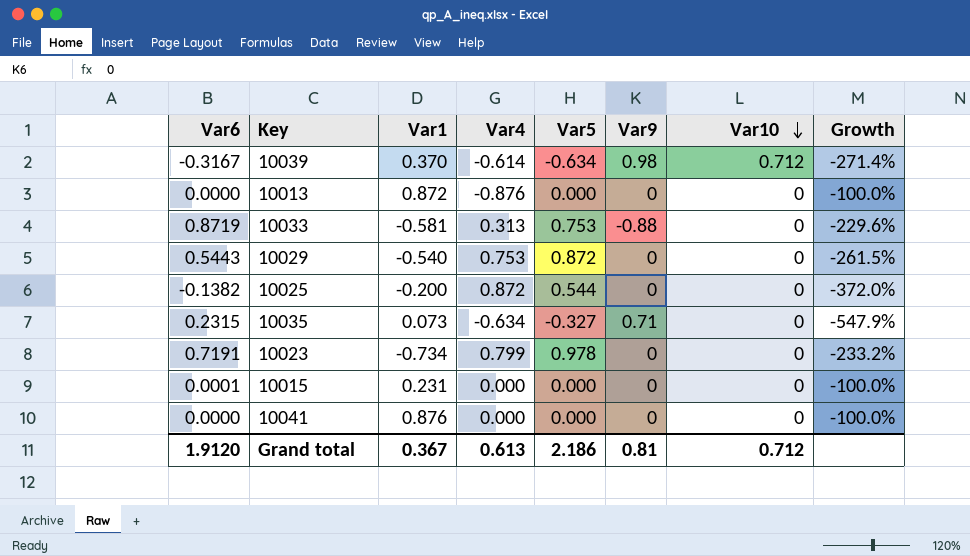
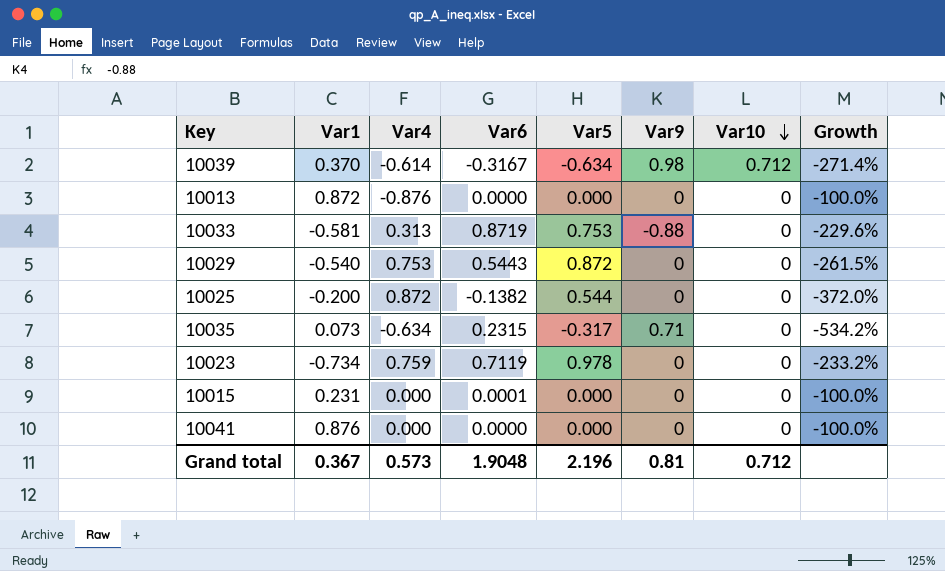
column Var6 | position: 1 -> 4
10035 | Var5: -0.327 -> -0.317
10035 | Growth: -547.9% -> -534.2%
10023 | Var4: 0.799 -> 0.759
10023 | Var6: 0.7191 -> 0.7119
Grand total | Var4: 0.613 -> 0.573
Grand total | Var6: 1.9120 -> 1.9048
Grand total | Var5: 2.186 -> 2.196

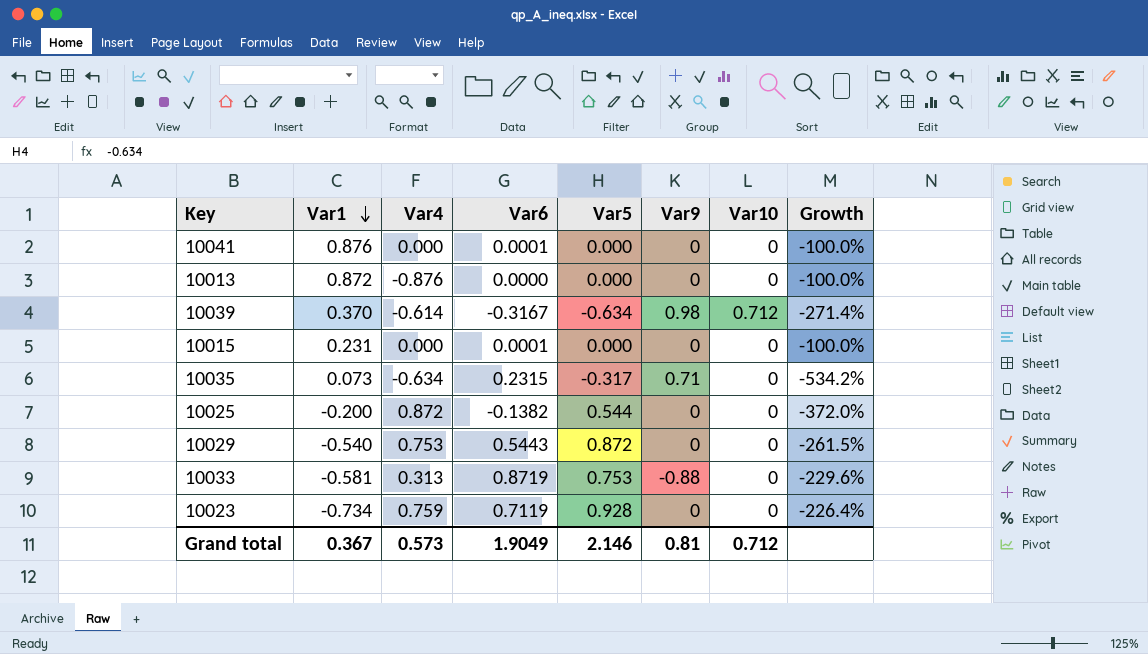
row order: Var10 descending -> Var1 descending
10041 | Var6: 0.0000 -> 0.0001
10023 | Var5: 0.978 -> 0.928
10023 | Growth: -233.2% -> -226.4%
Grand total | Var6: 1.9048 -> 1.9049
Grand total | Var5: 2.196 -> 2.146

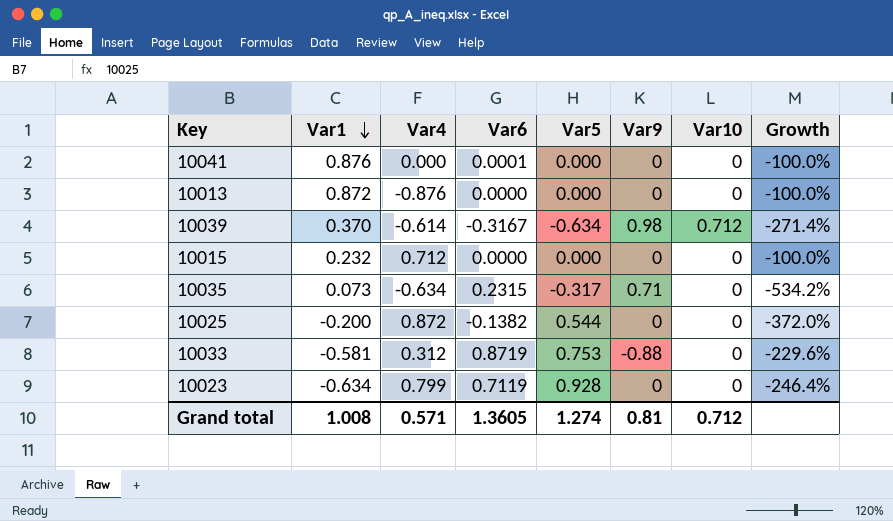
row 10029: -0.540 | 0.753 | 0.5443 | 0.872 | 0 | 0 | -261.5% -> none
10015 | Var1: 0.231 -> 0.232
10015 | Var4: 0.000 -> 0.712
10015 | Var6: 0.0001 -> 0.0000
10033 | Var4: 0.313 -> 0.312
10023 | Var1: -0.734 -> -0.634
10023 | Var4: 0.759 -> 0.799
10023 | Growth: -226.4% -> -246.4%
Grand total | Var1: 0.367 -> 1.008
Grand total | Var4: 0.573 -> 0.571
Grand total | Var6: 1.9049 -> 1.3605
Grand total | Var5: 2.146 -> 1.274

